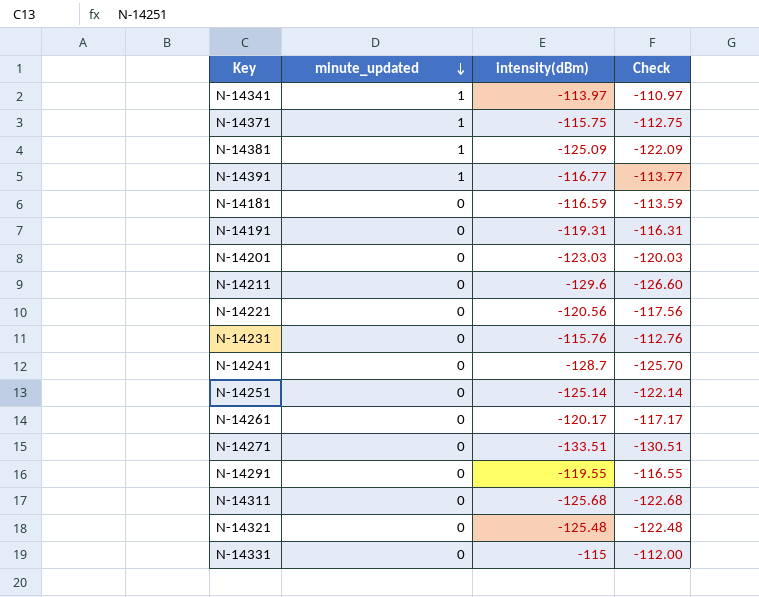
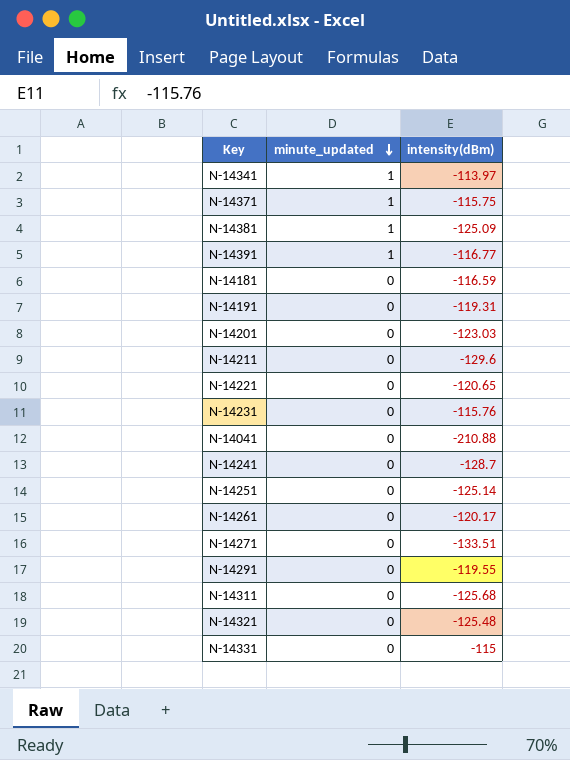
column Check | formula: [intensity(dBm)] + 3 -> none
N-14221 | intensity(dBm): -120.56 -> -120.65
row N-14041: none -> 0 | -210.88

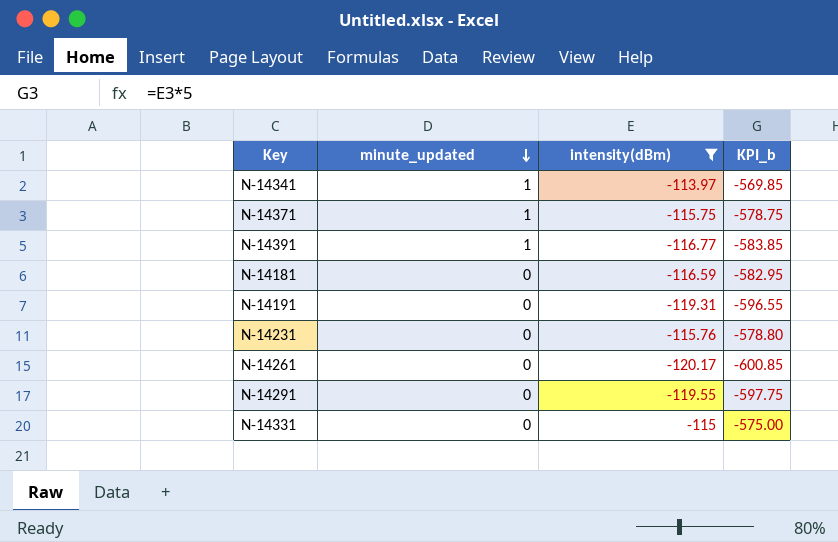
filter: none -> intensity(dBm) >= -120.17
column KPI_b | formula: none -> [intensity(dBm)] * 5

